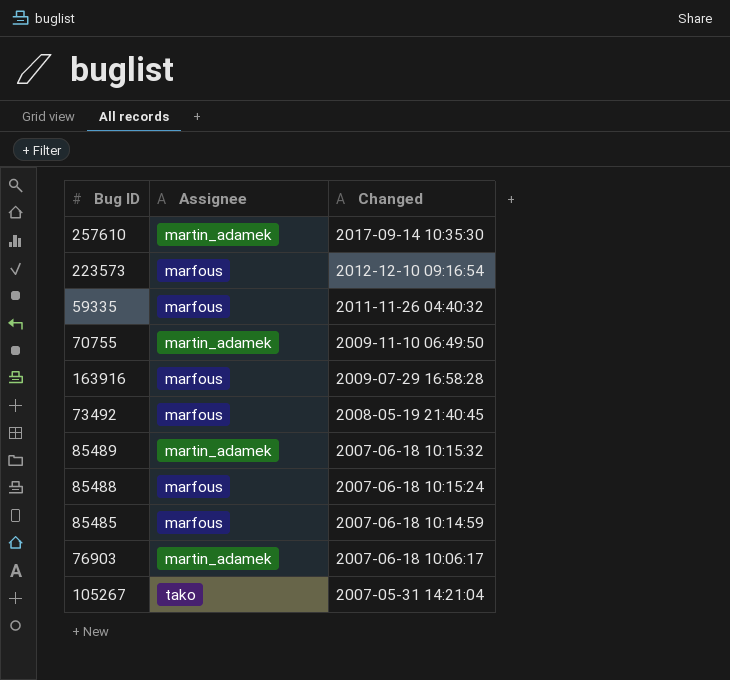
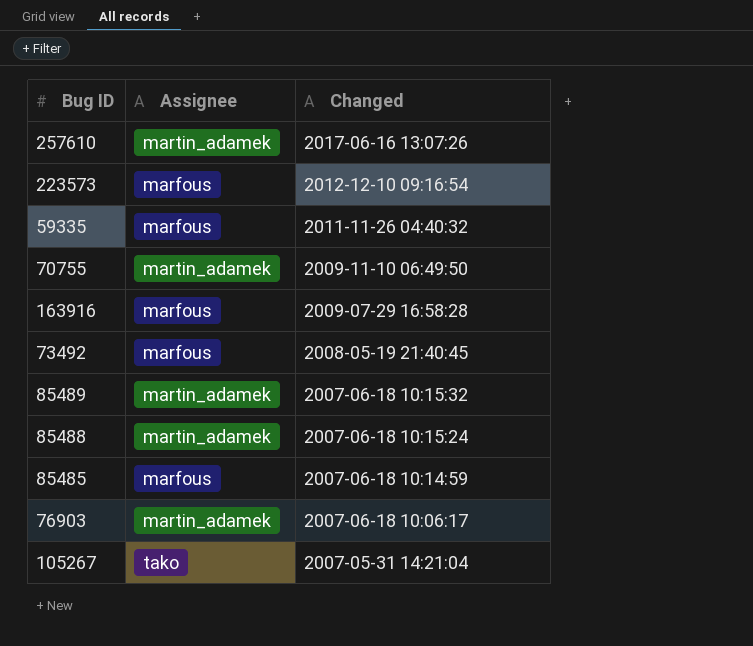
257610 | Changed: 2017-09-14 10:35:30 -> 2017-06-16 13:07:26
85488 | Assignee: marfous -> martin_adamek

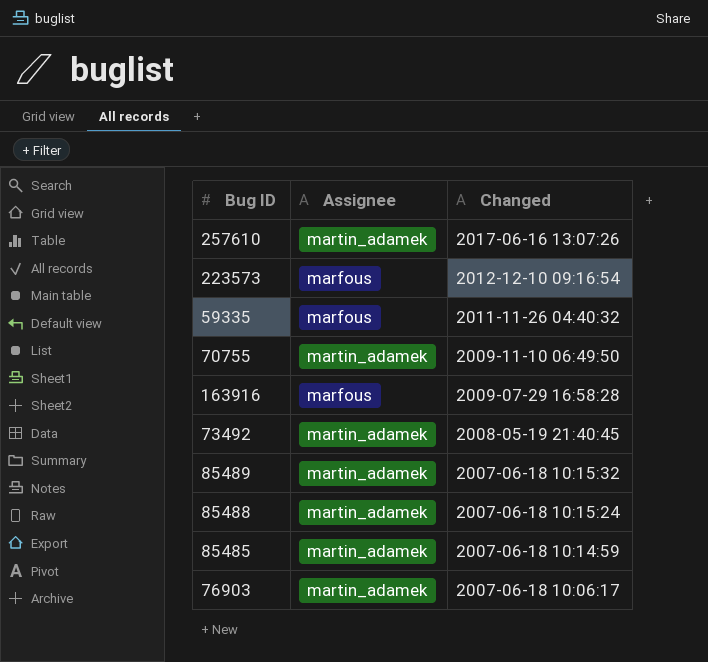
row 105267: tako | 2007-05-31 14:21:04 -> none
73492 | Assignee: marfous -> martin_adamek
85485 | Assignee: marfous -> martin_adamek

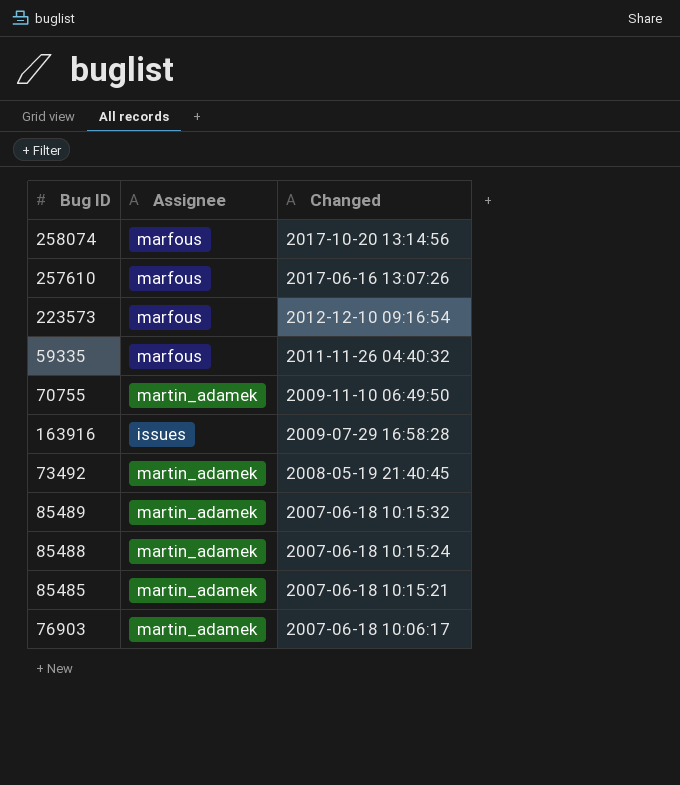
row 258074: none -> marfous | 2017-10-20 13:14:56
257610 | Assignee: martin_adamek -> marfous
163916 | Assignee: marfous -> issues
85485 | Changed: 2007-06-18 10:14:59 -> 2007-06-18 10:15:21

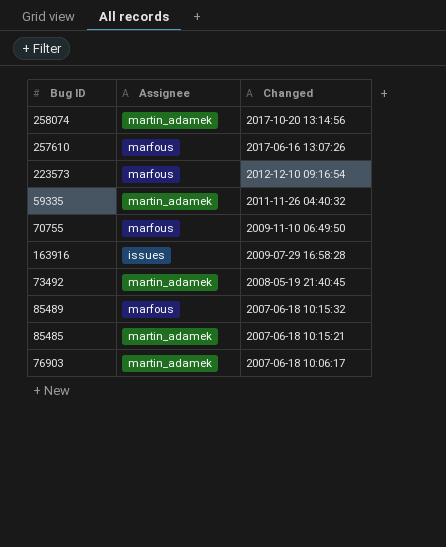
row 85488: martin_adamek | 2007-06-18 10:15:24 -> none
258074 | Assignee: marfous -> martin_adamek
59335 | Assignee: marfous -> martin_adamek
70755 | Assignee: martin_adamek -> marfous
85489 | Assignee: martin_adamek -> marfous

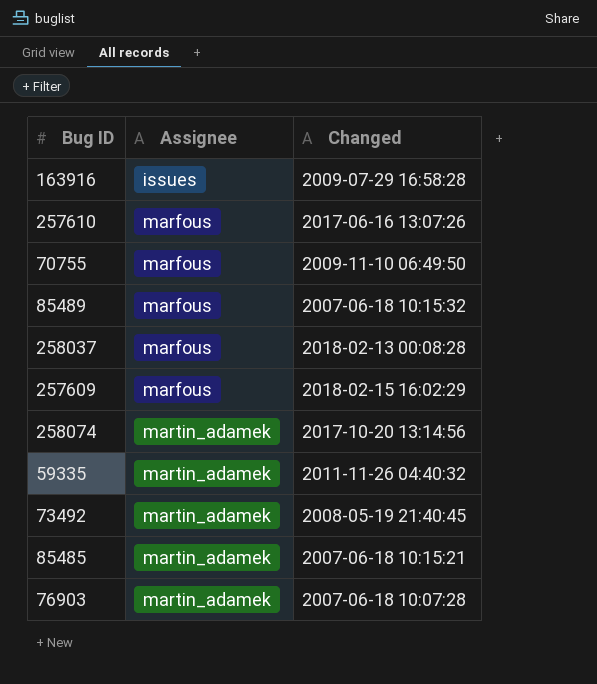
row order: Changed descending -> Assignee ascending
row 223573: marfous | 2012-12-10 09:16:54 -> none
row 258037: none -> marfous | 2018-02-13 00:08:28
row 257609: none -> marfous | 2018-02-15 16:02:29
76903 | Changed: 2007-06-18 10:06:17 -> 2007-06-18 10:07:28

